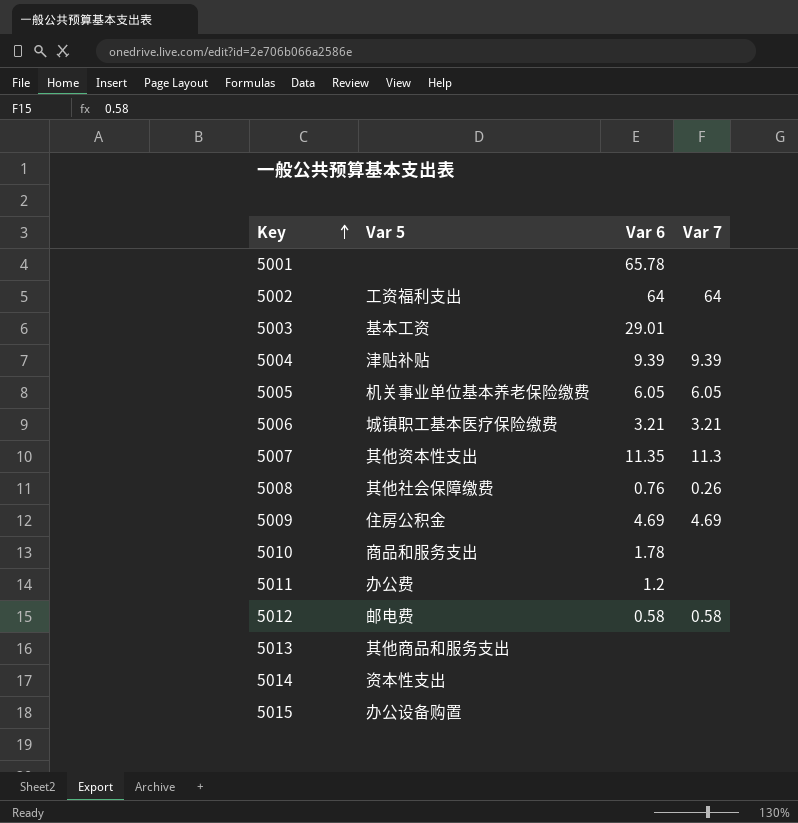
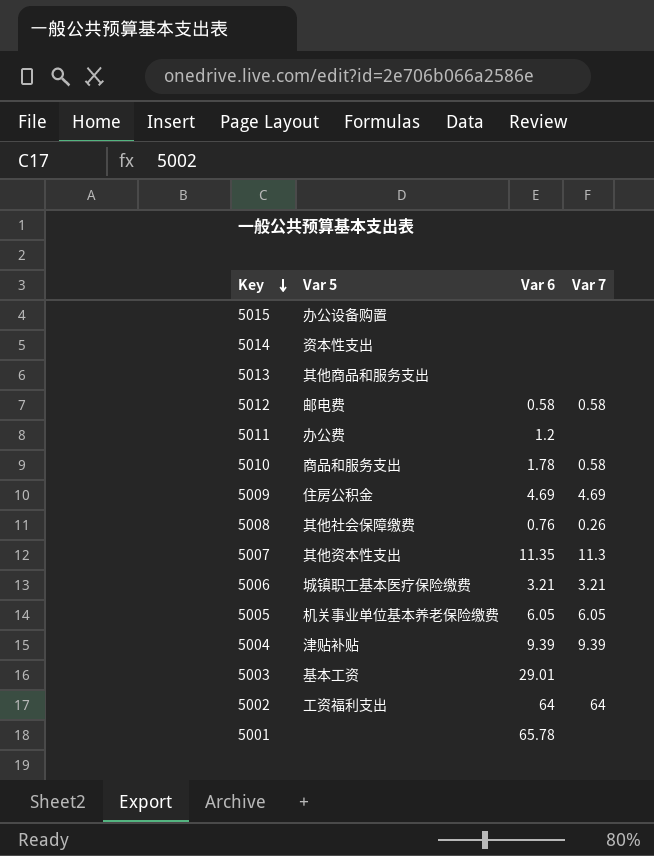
row order: Key ascending -> Key descending
5010 | Var 7: none -> 0.58

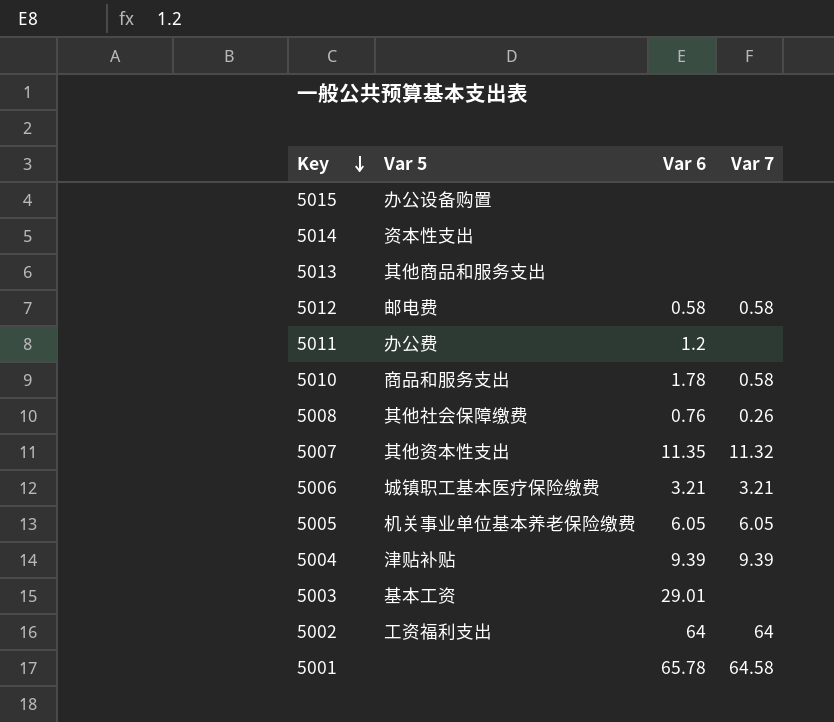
row 5009: 住房公积金 | 4.69 | 4.69 -> none
5007 | Var 7: 11.3 -> 11.32
5001 | Var 7: none -> 64.58

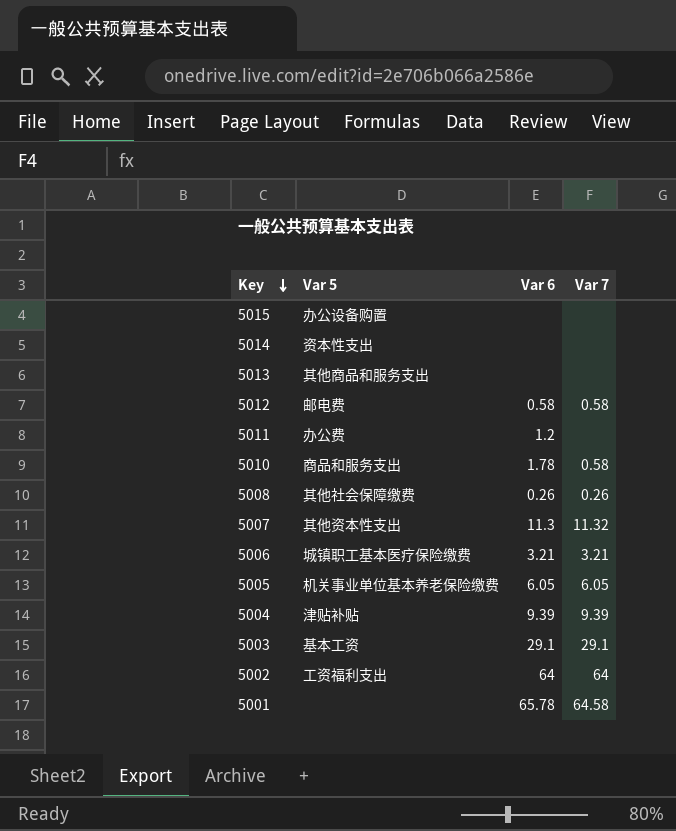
5008 | Var 6: 0.76 -> 0.26
5007 | Var 6: 11.35 -> 11.3
5003 | Var 6: 29.01 -> 29.1
5003 | Var 7: none -> 29.1

